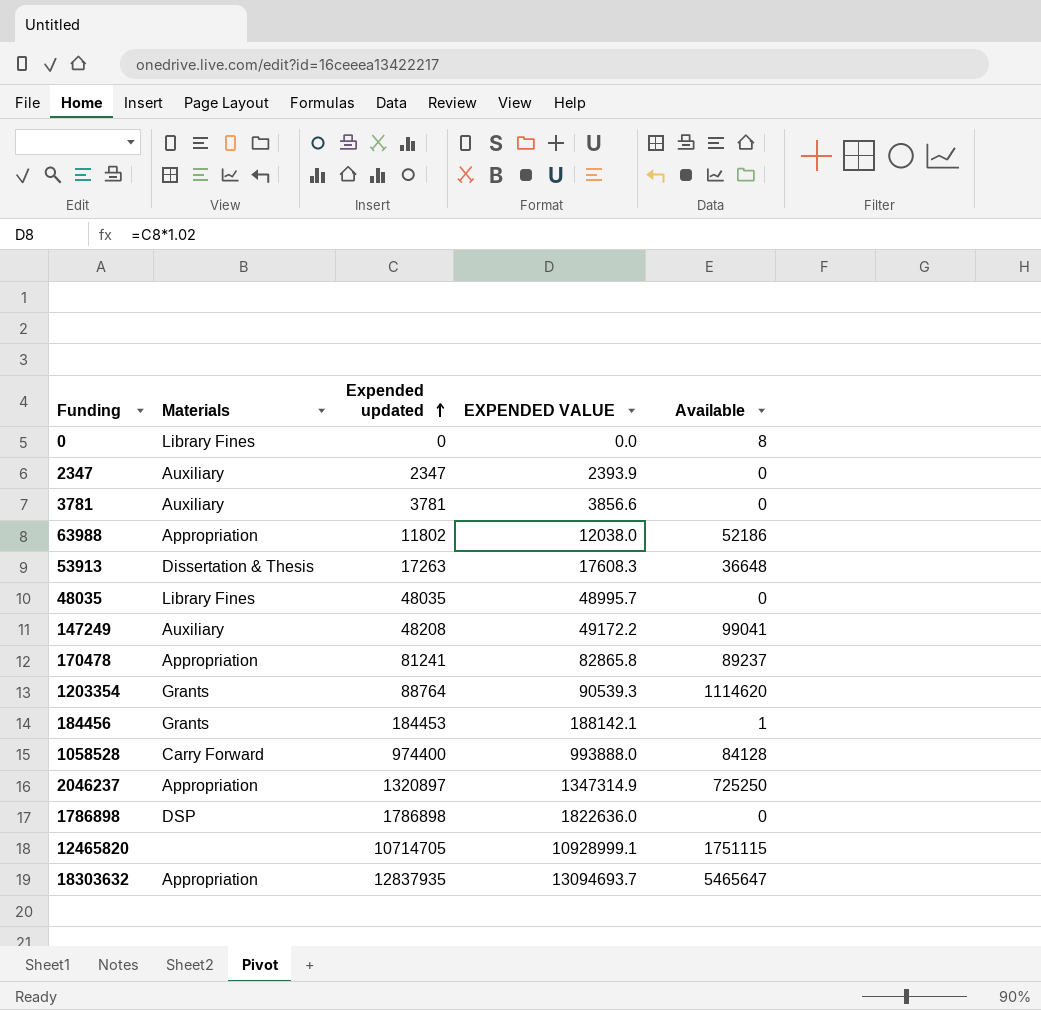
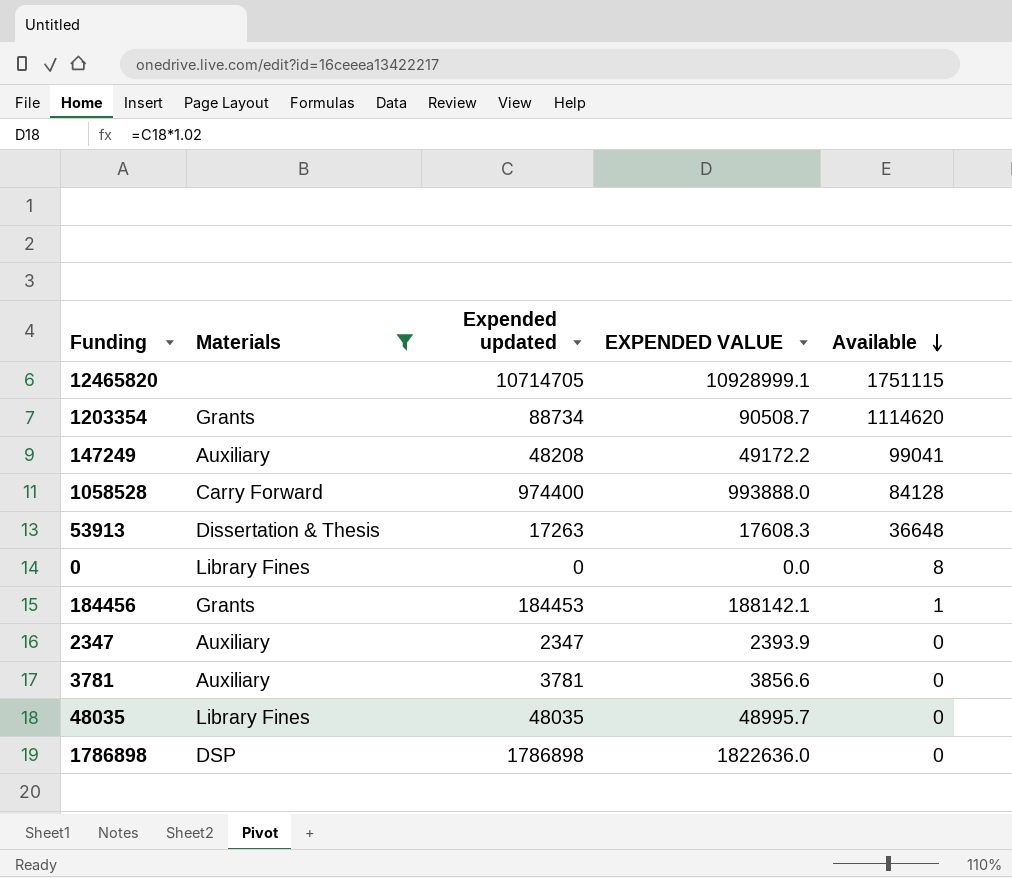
filter: none -> Materials != Appropriation
row order: Expended updated ascending -> Available descending
1203354 | Expended updated: 88764 -> 88734
1203354 | EXPENDED VALUE: 90539.3 -> 90508.7

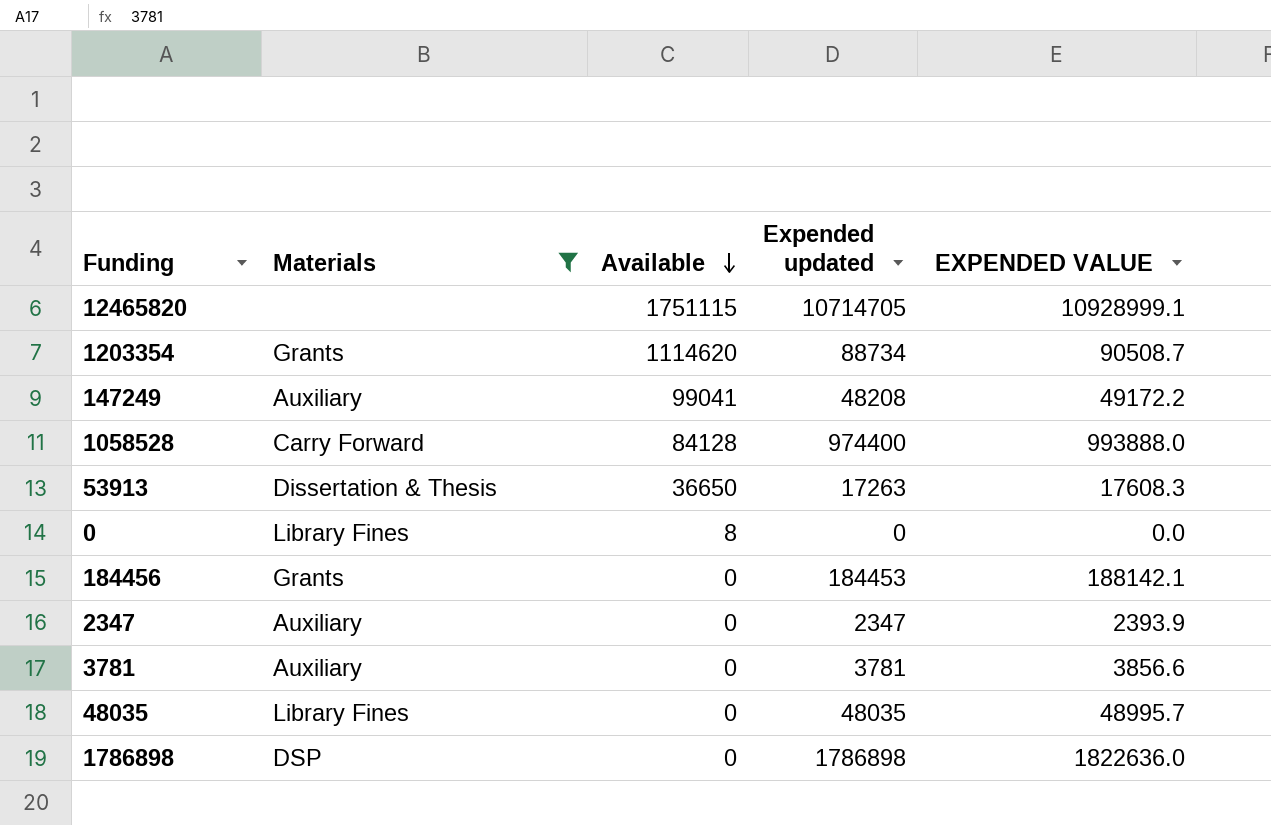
column Available | position: 5 -> 3
53913 | Available: 36648 -> 36650
184456 | Available: 1 -> 0

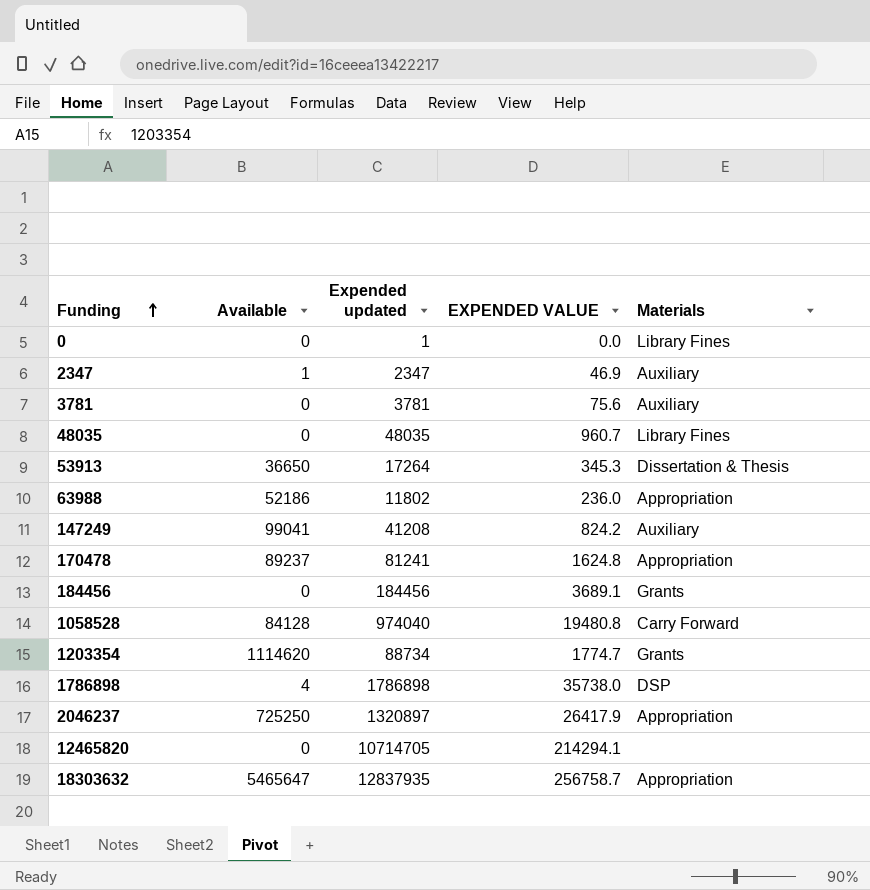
filter: Materials != Appropriation -> none
row order: Available descending -> Funding ascending
column EXPENDED VALUE | formula: [Expended updated] * 1.02 -> [Expended updated] * 0.02
column Materials | position: 2 -> 5
0 | Available: 8 -> 0
0 | Expended updated: 0 -> 1
2347 | Available: 0 -> 1
53913 | Expended updated: 17263 -> 17264
147249 | Expended updated: 48208 -> 41208
184456 | Expended updated: 184453 -> 184456
1058528 | Expended updated: 974400 -> 974040
1786898 | Available: 0 -> 4
12465820 | Available: 1751115 -> 0

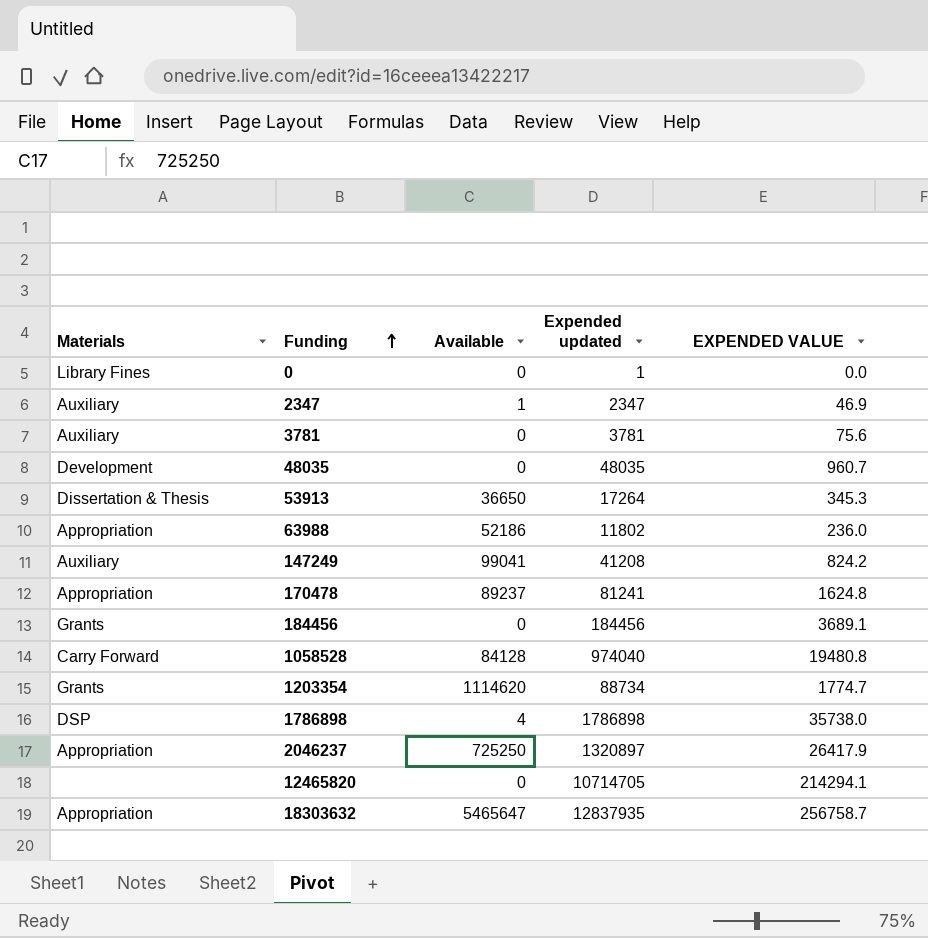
column Materials | position: 5 -> 1
48035 | Materials: Library Fines -> Development

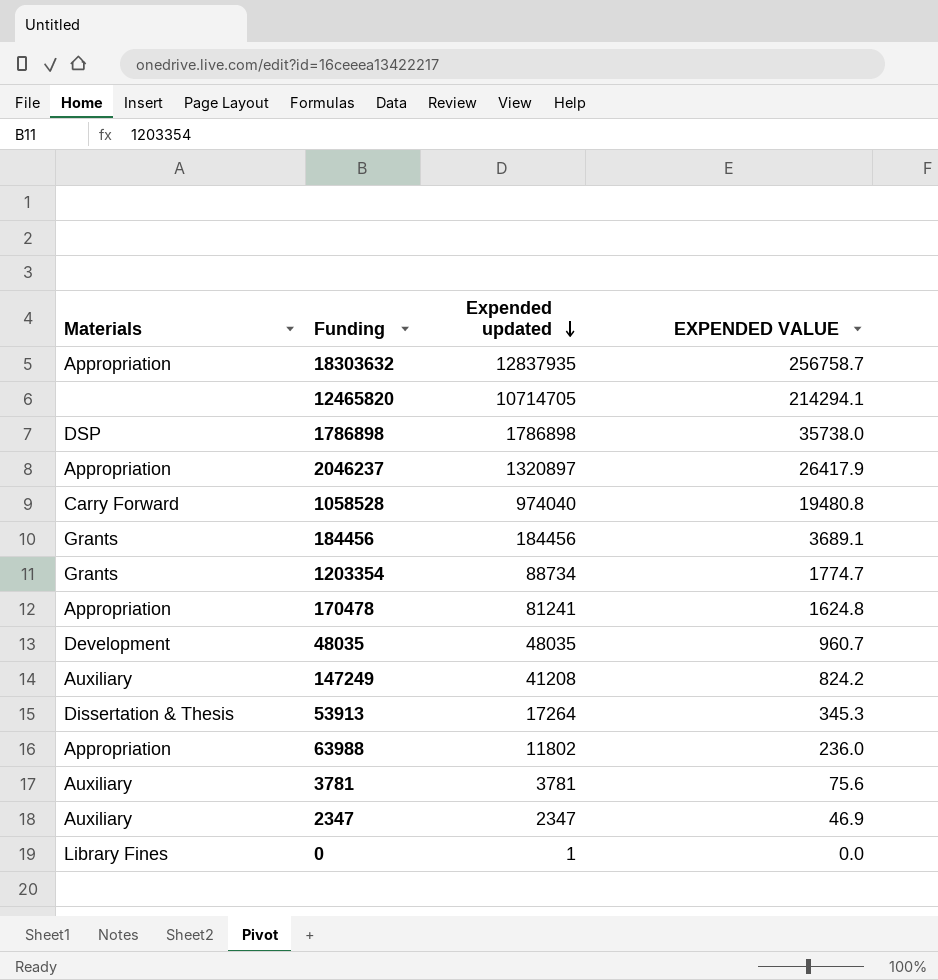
row order: Funding ascending -> Expended updated descending
column Available | position: 3 -> none

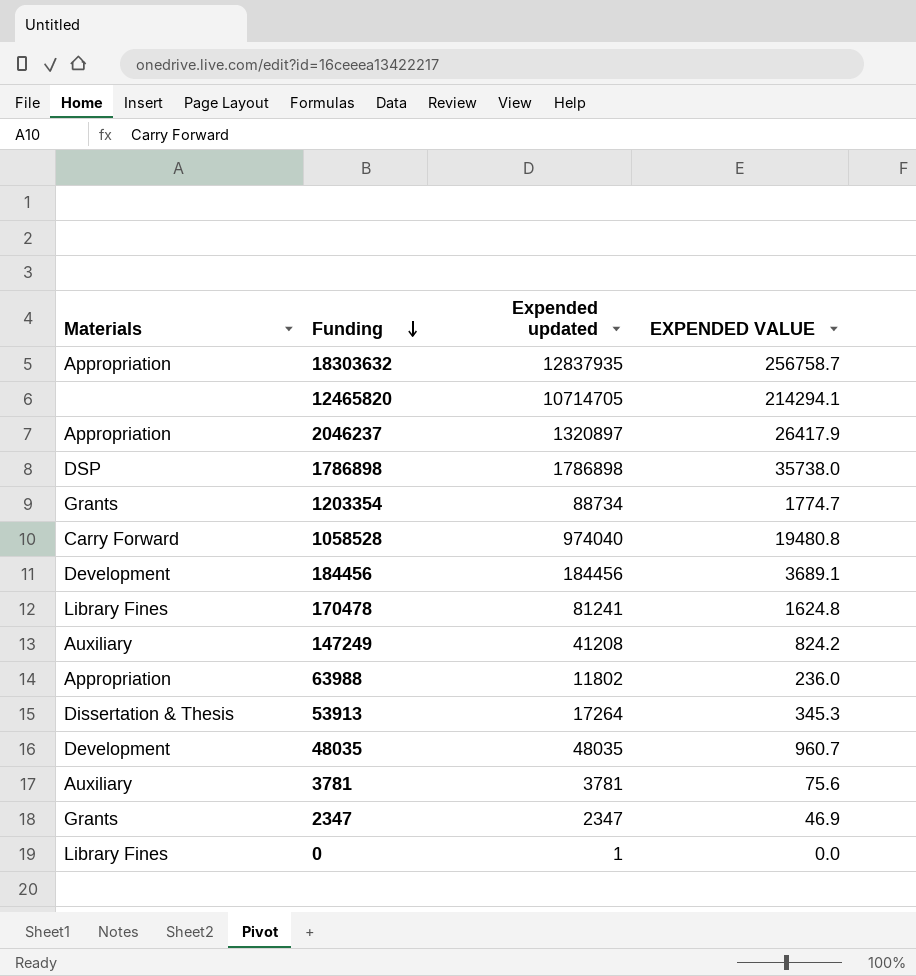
row order: Expended updated descending -> Funding descending
184456 | Materials: Grants -> Development
170478 | Materials: Appropriation -> Library Fines
2347 | Materials: Auxiliary -> Grants

